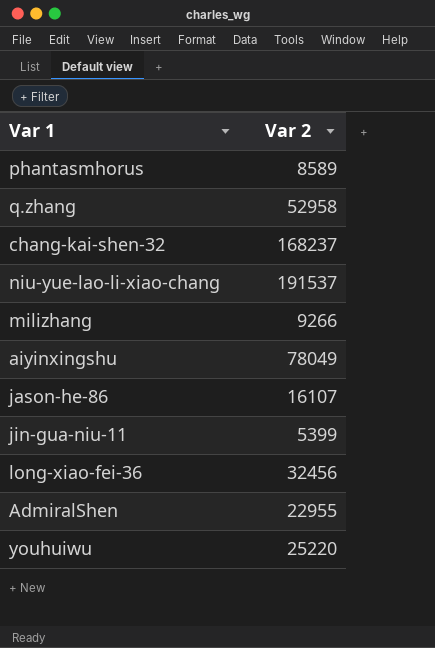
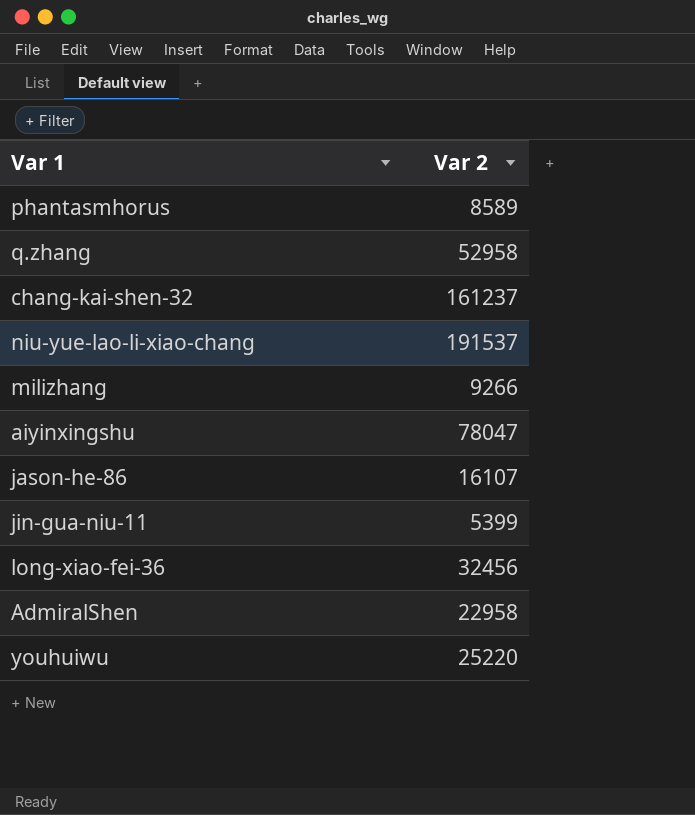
chang-kai-shen-32 | Var 2: 168237 -> 161237
aiyinxingshu | Var 2: 78049 -> 78047
AdmiralShen | Var 2: 22955 -> 22958

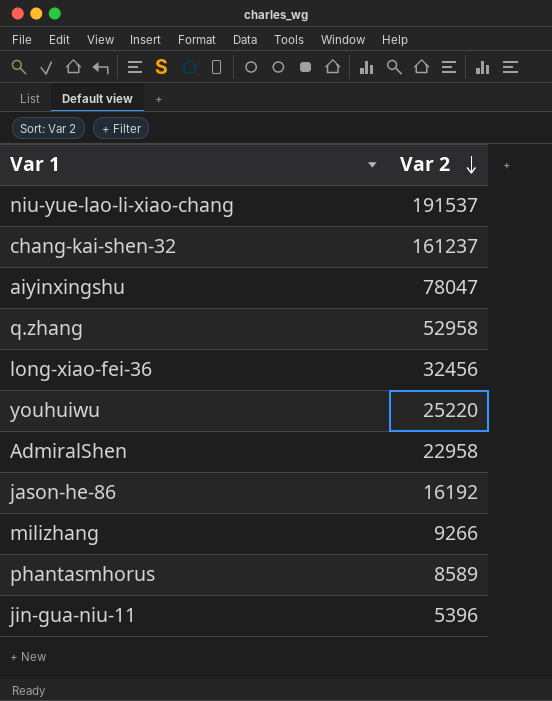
row order: none -> Var 2 descending
jason-he-86 | Var 2: 16107 -> 16192
jin-gua-niu-11 | Var 2: 5399 -> 5396

